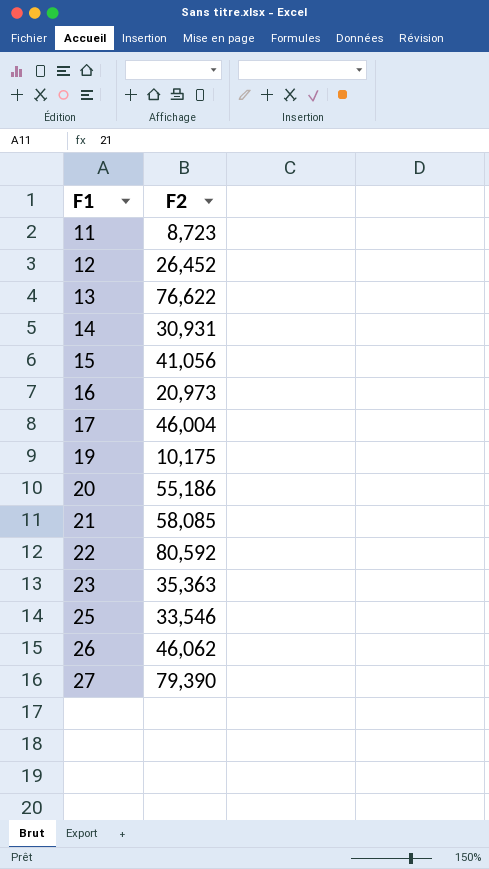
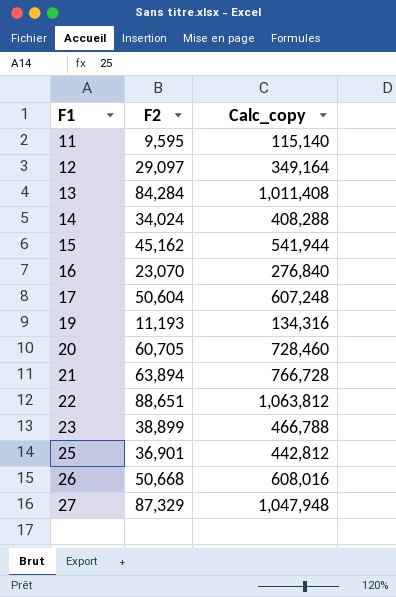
column Calc_copy | formula: none -> [F2] * 12
11 | F2: 8,723 -> 9,595
12 | F2: 26,452 -> 29,097
13 | F2: 76,622 -> 84,284
14 | F2: 30,931 -> 34,024
15 | F2: 41,056 -> 45,162
16 | F2: 20,973 -> 23,070
17 | F2: 46,004 -> 50,604
19 | F2: 10,175 -> 11,193
20 | F2: 55,186 -> 60,705
21 | F2: 58,085 -> 63,894
22 | F2: 80,592 -> 88,651
23 | F2: 35,363 -> 38,899
25 | F2: 33,546 -> 36,901
26 | F2: 46,062 -> 50,668
27 | F2: 79,390 -> 87,329

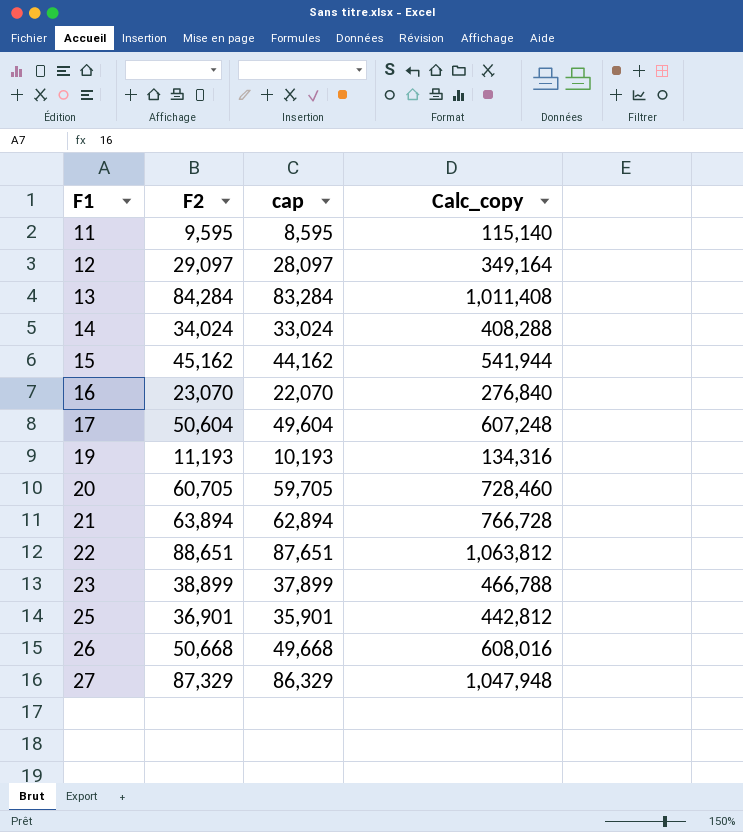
column cap | formula: none -> [F2] - 1000

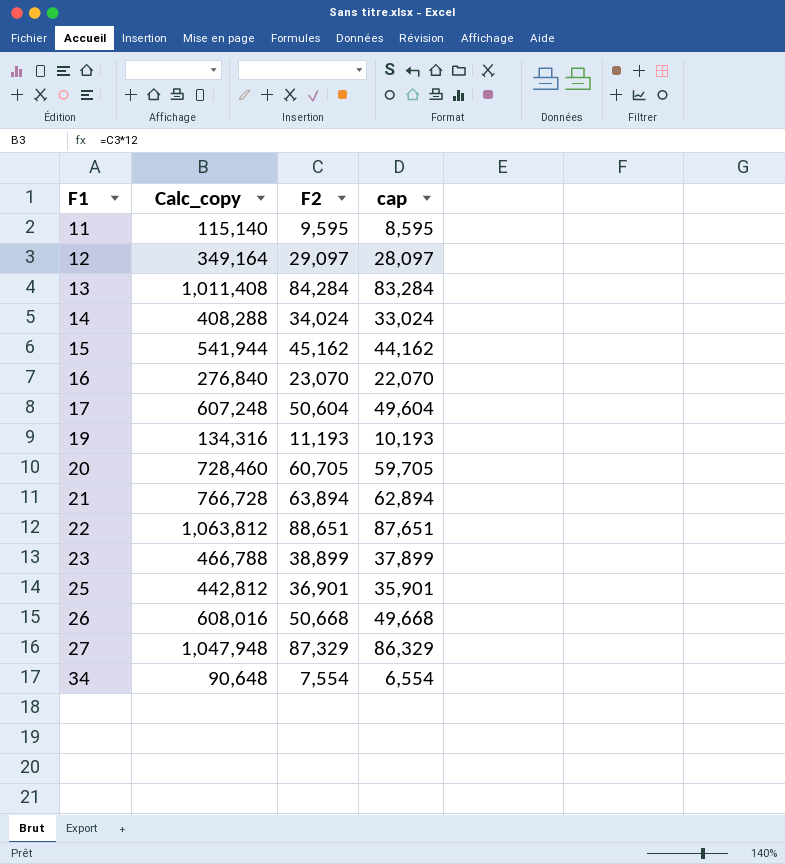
column Calc_copy | position: 4 -> 2
row 34: none -> 90,648 | 7,554 | 6,554

